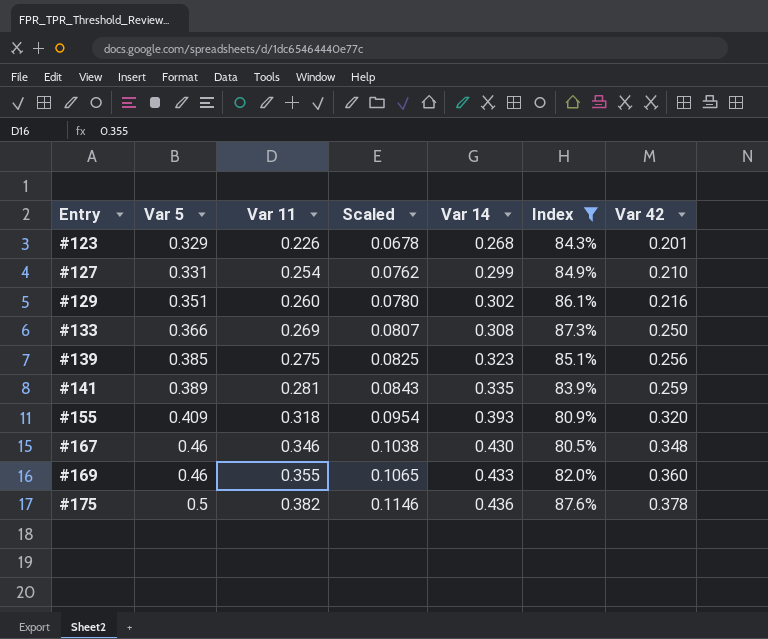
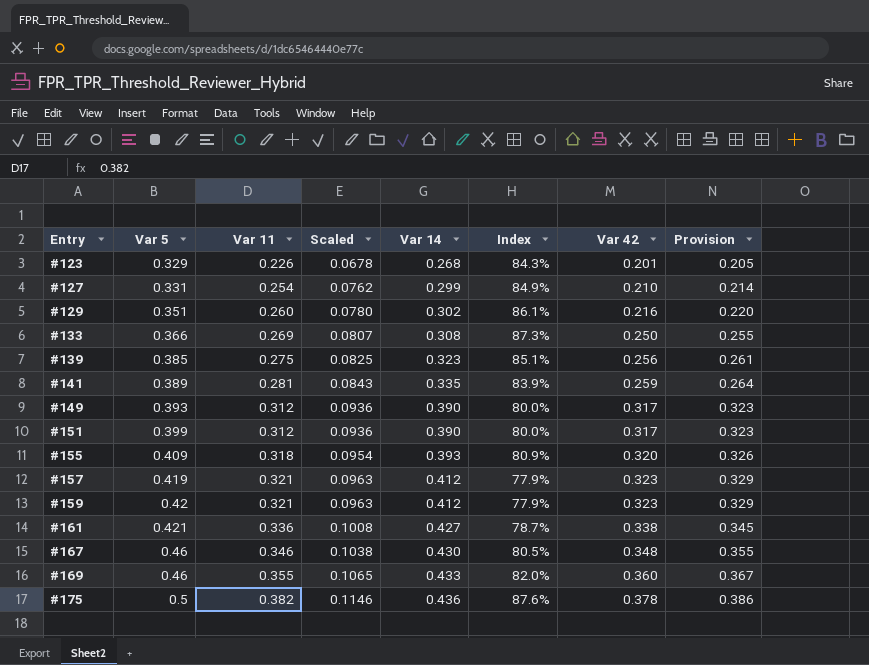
filter: Index >= 80.5% -> none
column Provision | formula: none -> [Var 42] * 1.02

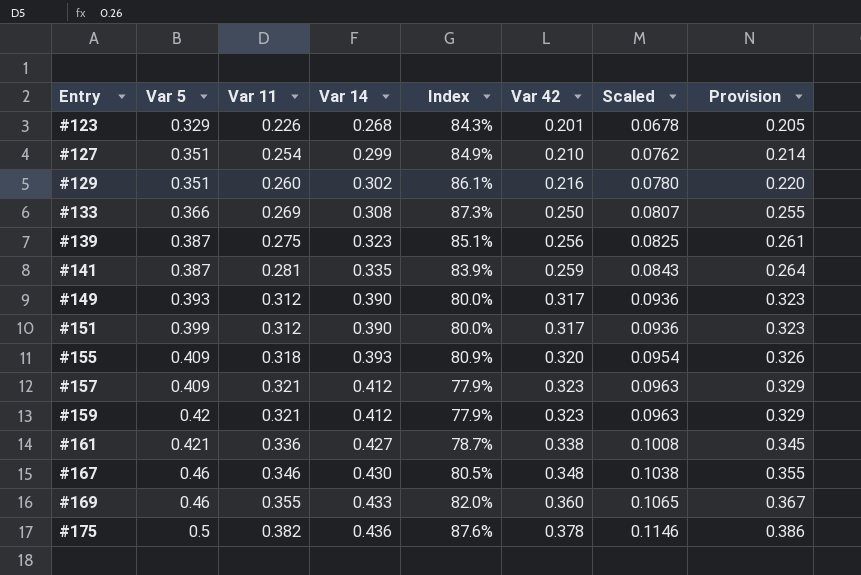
column Scaled | position: 4 -> 7
#127 | Var 5: 0.331 -> 0.351
#139 | Var 5: 0.385 -> 0.387
#141 | Var 5: 0.389 -> 0.387
#157 | Var 5: 0.419 -> 0.409

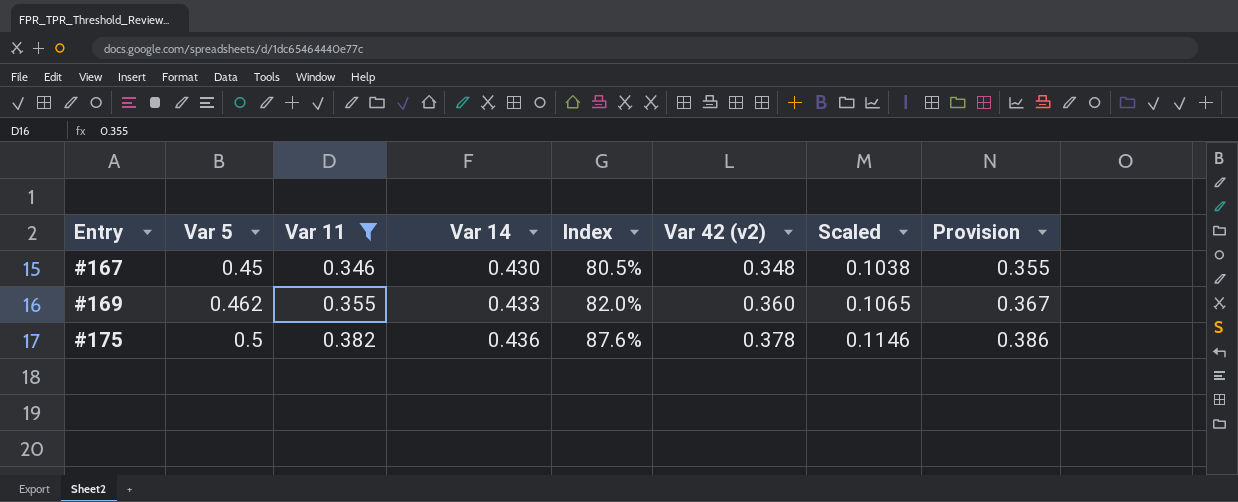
filter: none -> Var 11 >= 0.346
column name: Var 42 -> Var 42 (v2)
#167 | Var 5: 0.46 -> 0.45
#169 | Var 5: 0.46 -> 0.462

